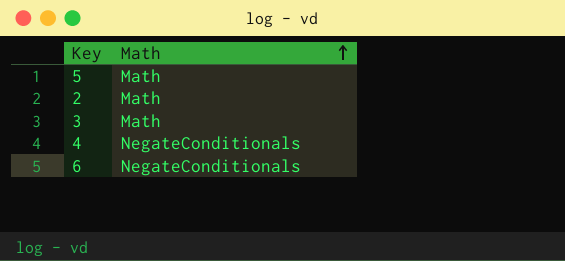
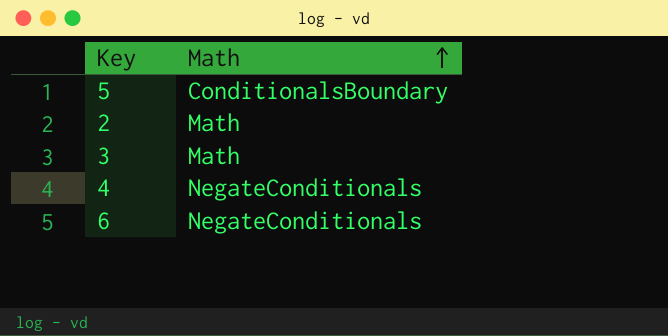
5 | Math: Math -> ConditionalsBoundary

